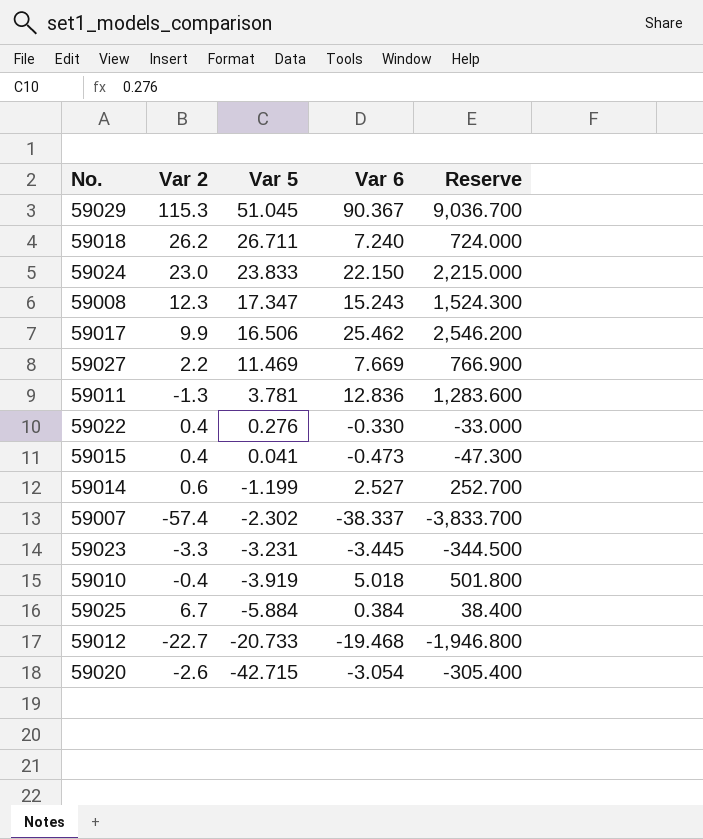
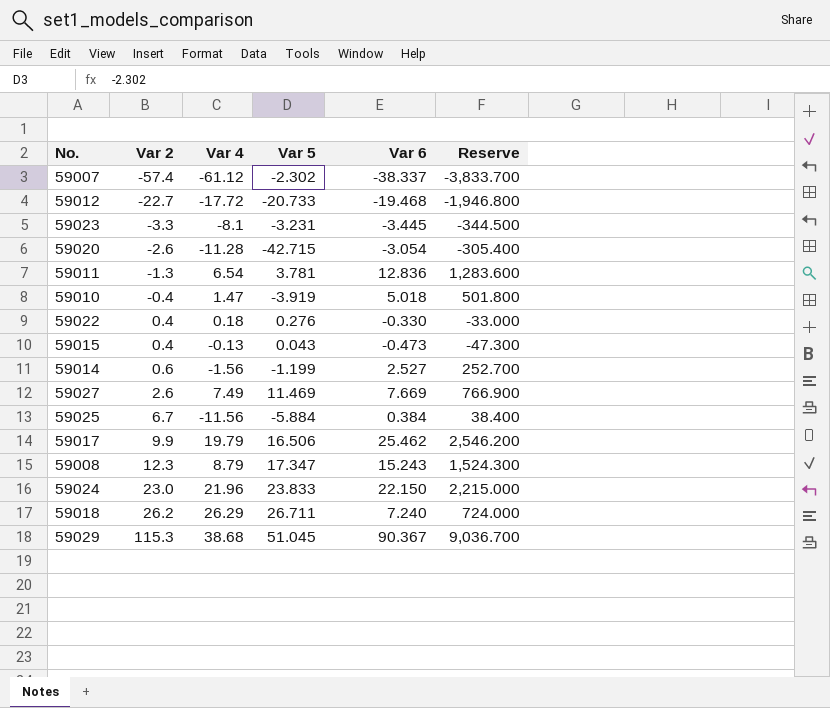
row order: Var 5 descending -> Var 2 ascending
column Var 4 | position: none -> 3
59015 | Var 5: 0.041 -> 0.043
59027 | Var 2: 2.2 -> 2.6

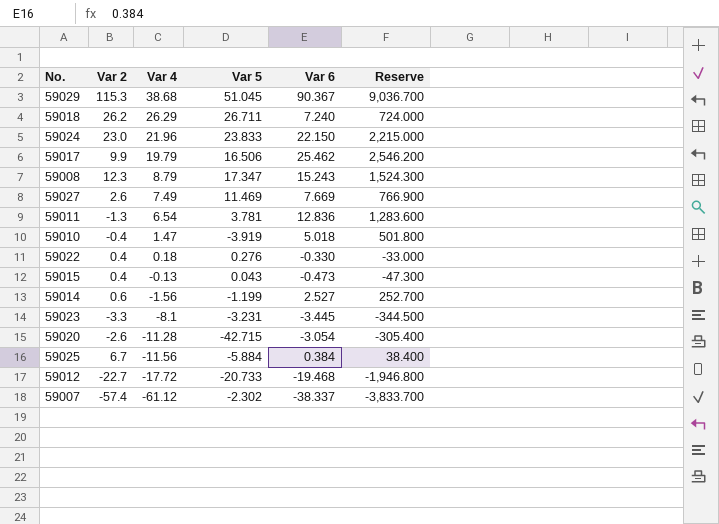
row order: Var 2 ascending -> Var 4 descending

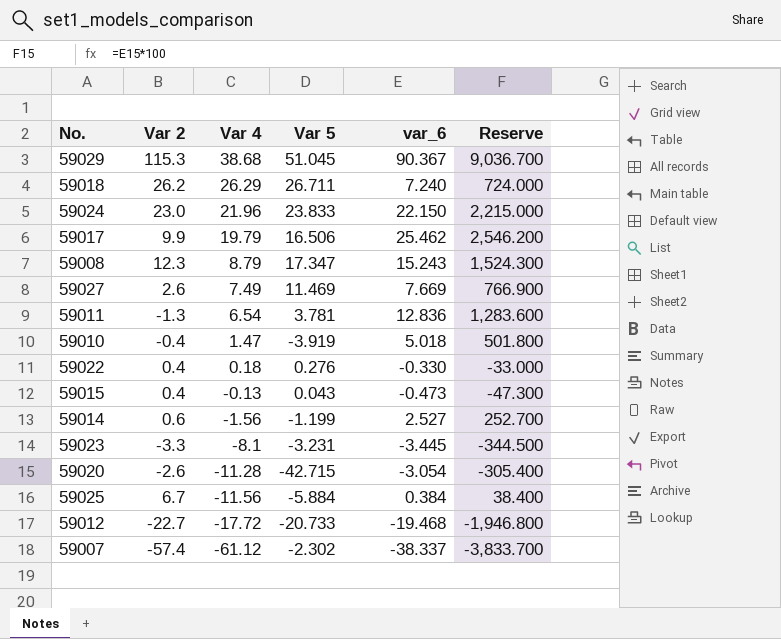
column name: Var 6 -> var_6

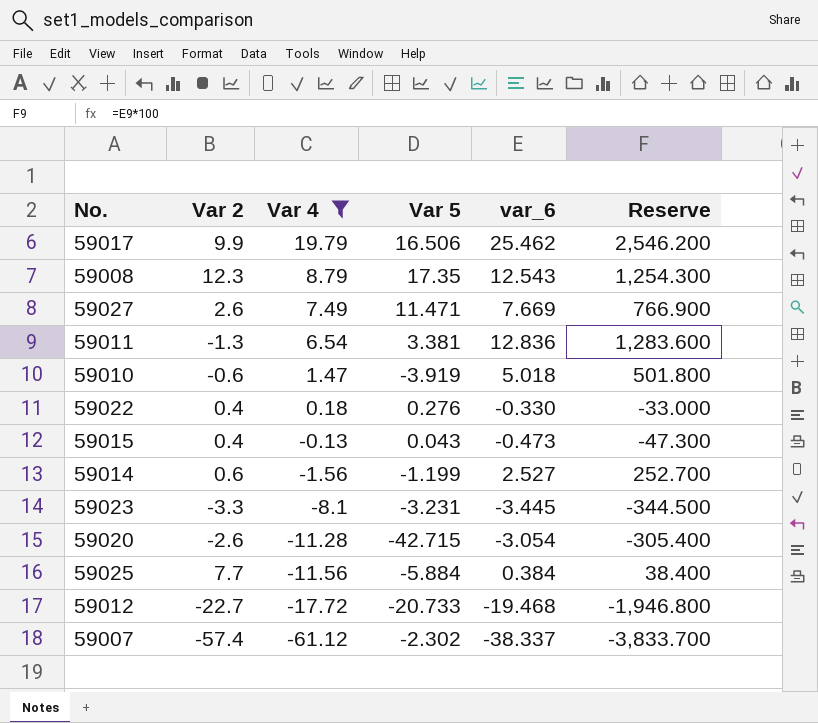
filter: none -> Var 4 <= 19.79
59008 | Var 5: 17.347 -> 17.35
59008 | var_6: 15.243 -> 12.543
59008 | Reserve: 1,524.300 -> 1,254.300
59027 | Var 5: 11.469 -> 11.471
59011 | Var 5: 3.781 -> 3.381
59010 | Var 2: -0.4 -> -0.6
59025 | Var 2: 6.7 -> 7.7

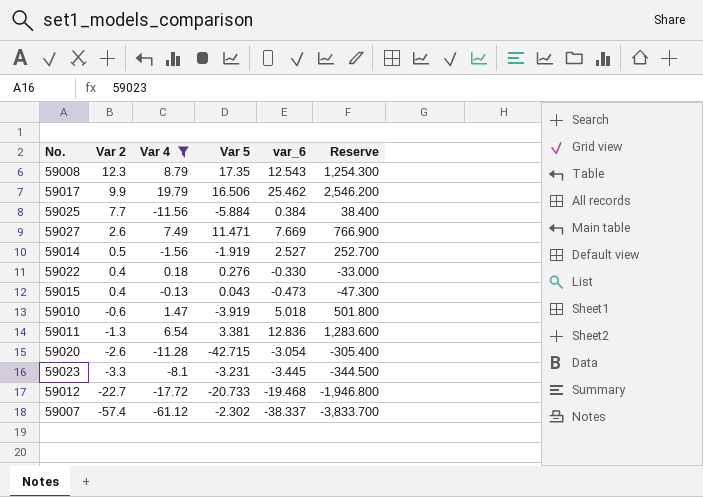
row order: Var 4 descending -> Var 2 descending
59014 | Var 2: 0.6 -> 0.5
59014 | Var 5: -1.199 -> -1.919

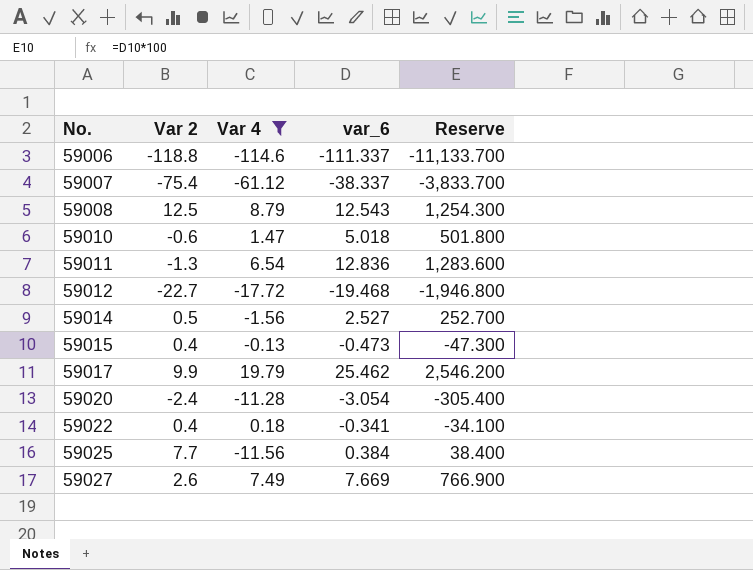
row order: Var 2 descending -> No. ascending
column Var 5 | position: 4 -> none
row 59023: -3.3 | -8.1 | -3.231 | -3.445 | -344.500 -> none
row 59006: none -> -118.8 | -114.6 | -111.337 | -11,133.700
59007 | Var 2: -57.4 -> -75.4
59008 | Var 2: 12.3 -> 12.5
59020 | Var 2: -2.6 -> -2.4
59022 | var_6: -0.330 -> -0.341
59022 | Reserve: -33.000 -> -34.100

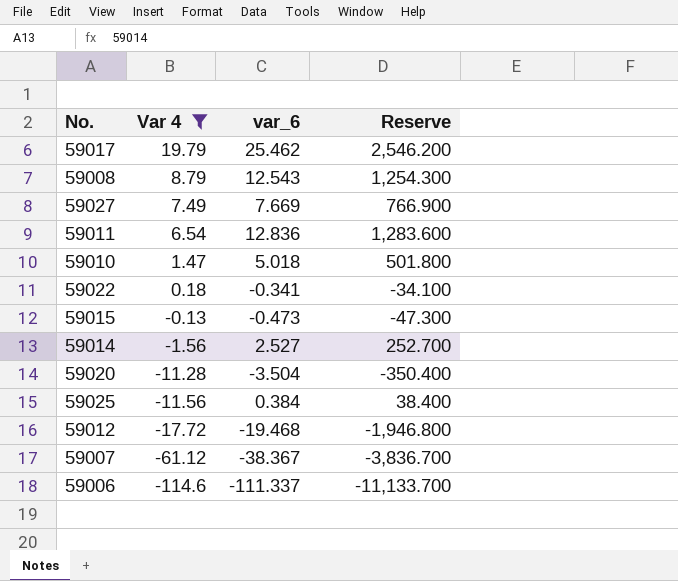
row order: No. ascending -> Var 4 descending
column Var 2 | position: 2 -> none
59020 | var_6: -3.054 -> -3.504
59020 | Reserve: -305.400 -> -350.400
59007 | var_6: -38.337 -> -38.367
59007 | Reserve: -3,833.700 -> -3,836.700

